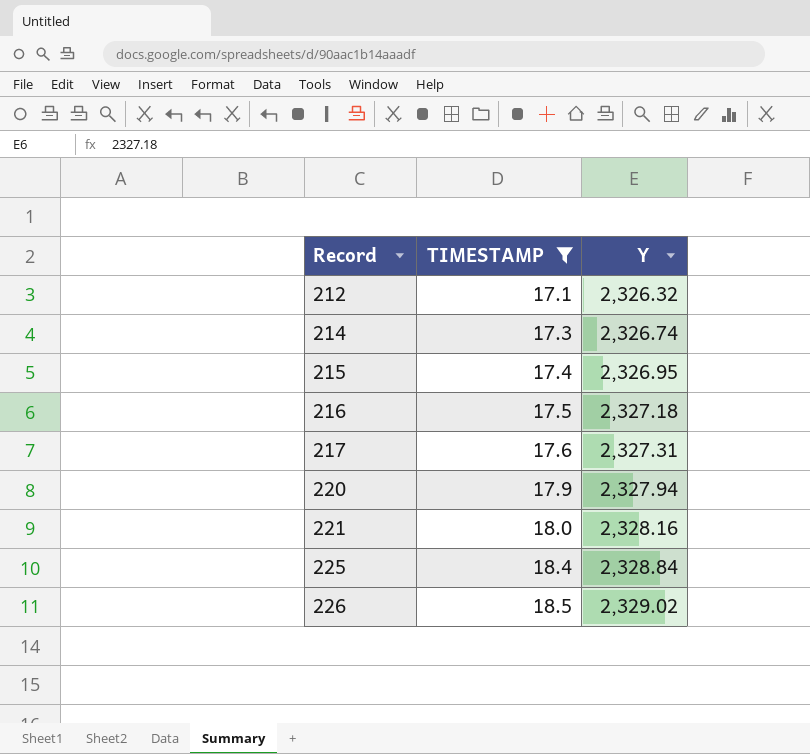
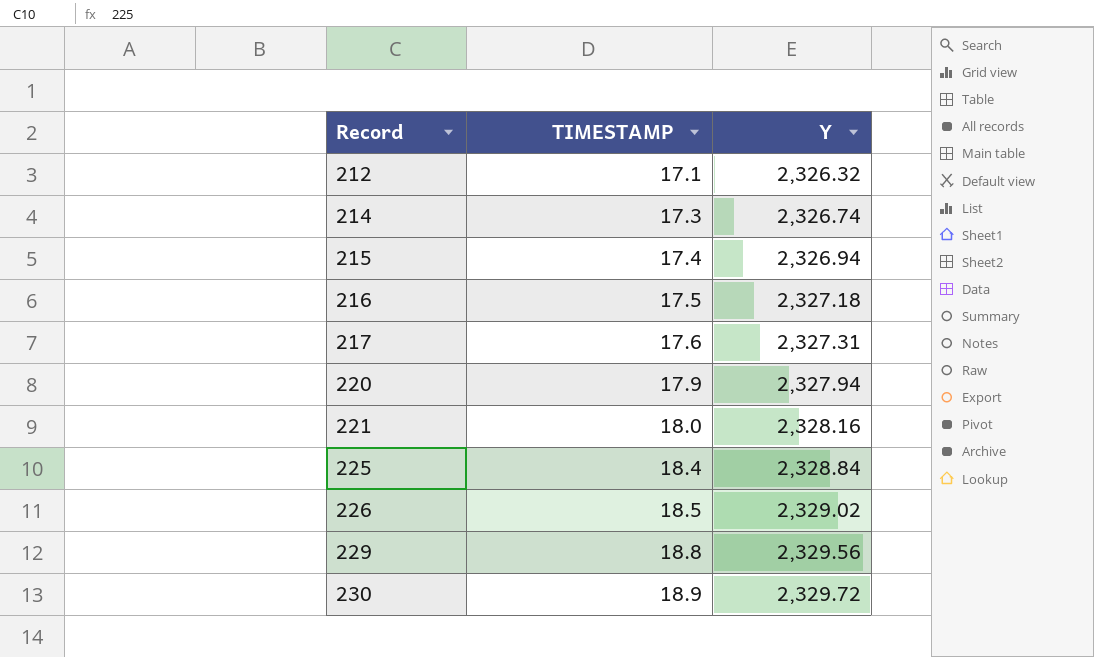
filter: TIMESTAMP <= 18.5 -> none
215 | Y: 2,326.95 -> 2,326.94

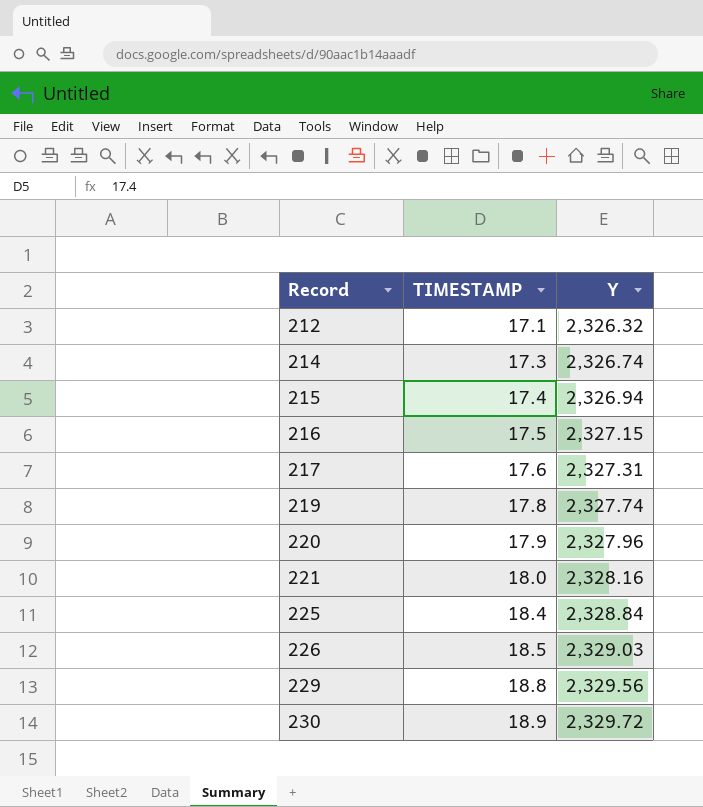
216 | Y: 2,327.18 -> 2,327.15
row 219: none -> 17.8 | 2,327.74
220 | Y: 2,327.94 -> 2,327.96
226 | Y: 2,329.02 -> 2,329.03

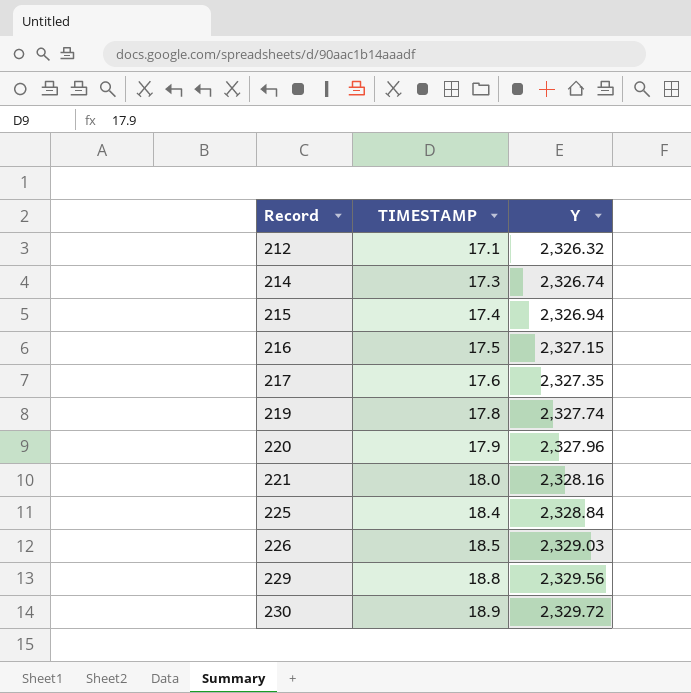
217 | Y: 2,327.31 -> 2,327.35

